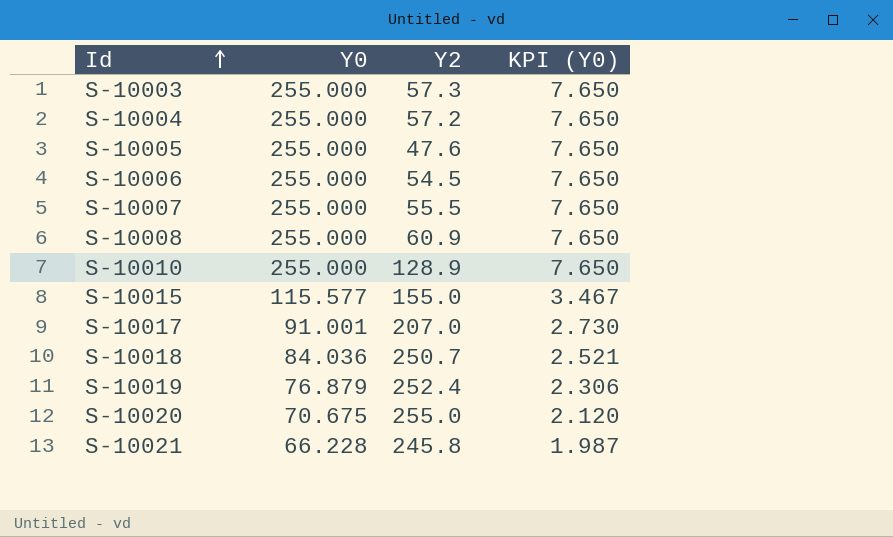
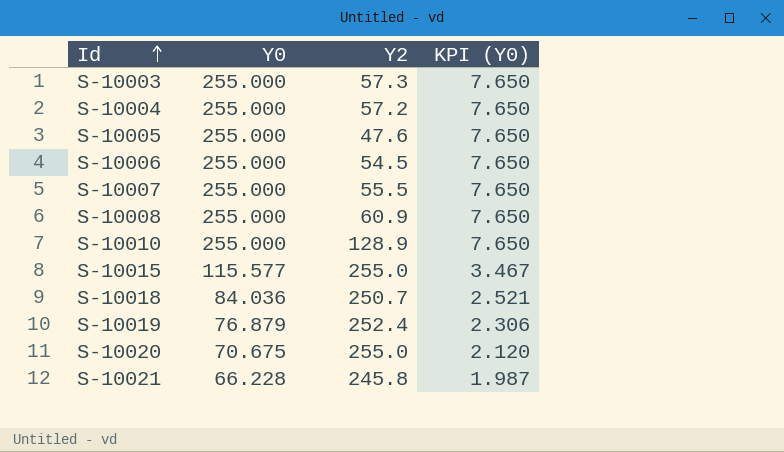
row S-10017: 91.001 | 207.0 | 2.730 -> none
S-10015 | Y2: 155.0 -> 255.0

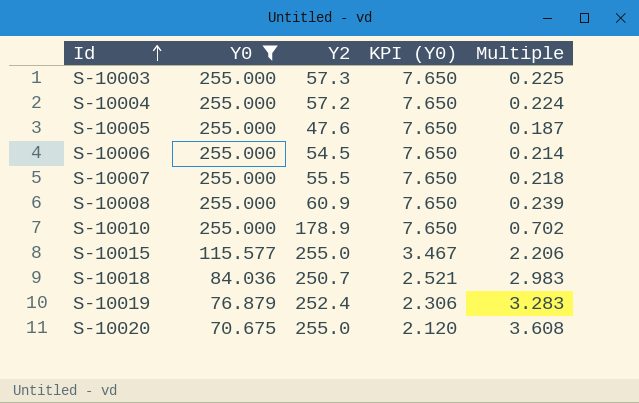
filter: none -> Y0 != 66.228
column Multiple | formula: none -> [Y2] / [Y0]
S-10010 | Y2: 128.9 -> 178.9

